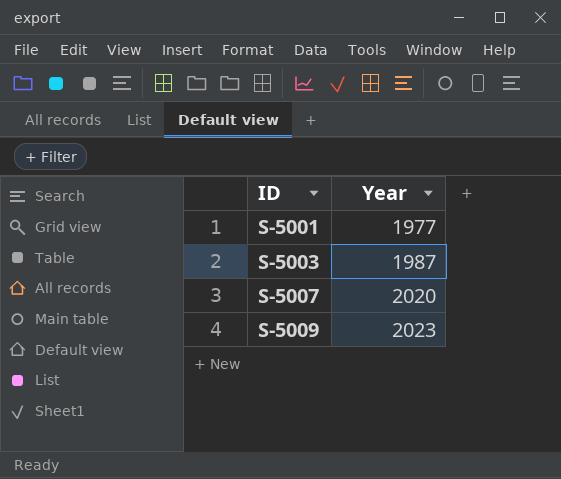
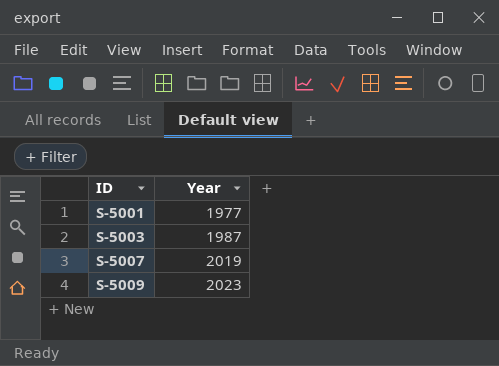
S-5007 | Year: 2020 -> 2019

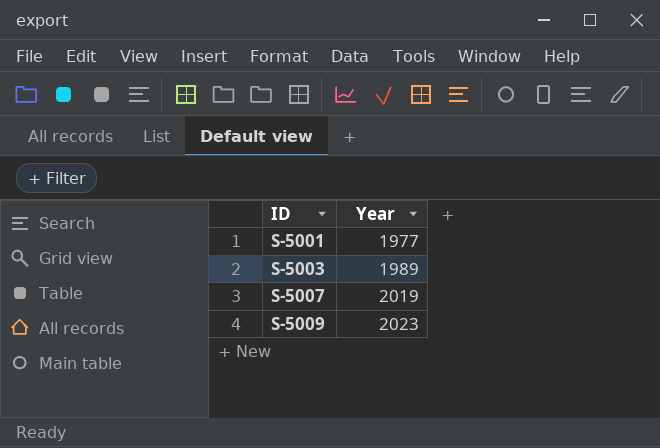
S-5003 | Year: 1987 -> 1989

